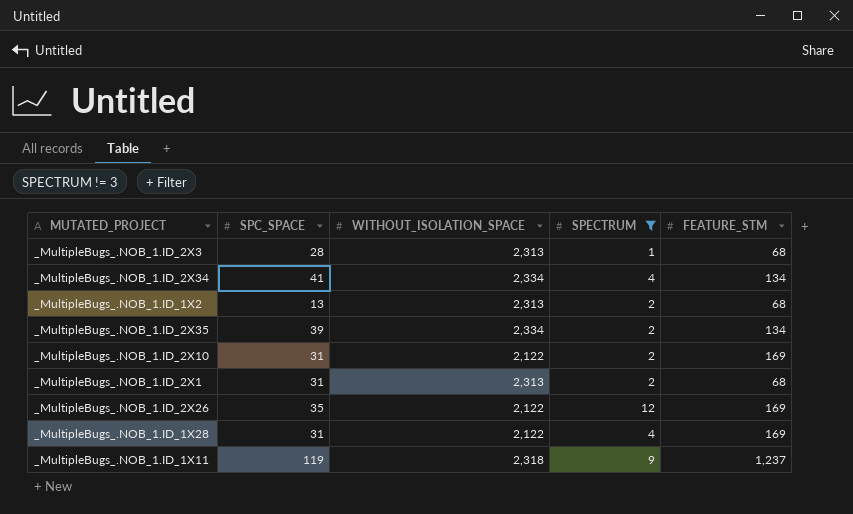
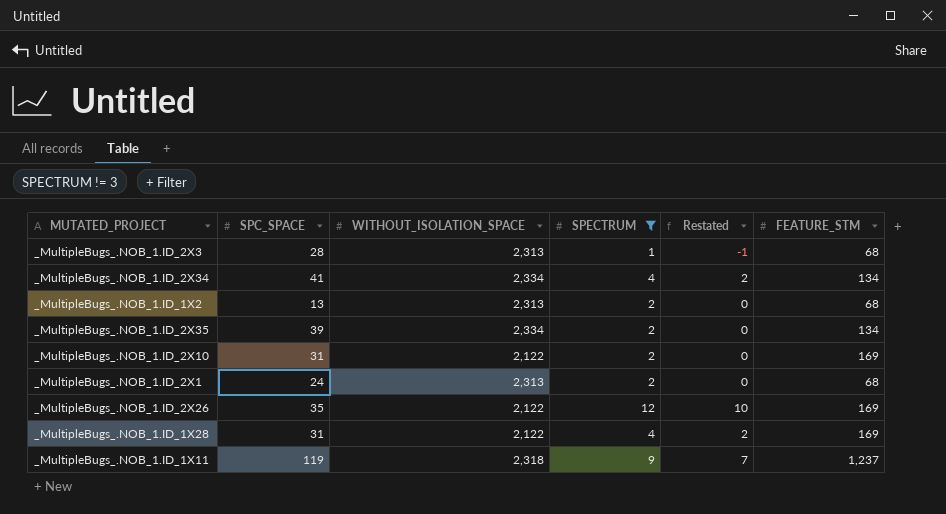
column Restated | formula: none -> [SPECTRUM] - 2
_MultipleBugs_.NOB_1.ID_2X1 | SPC_SPACE: 31 -> 24

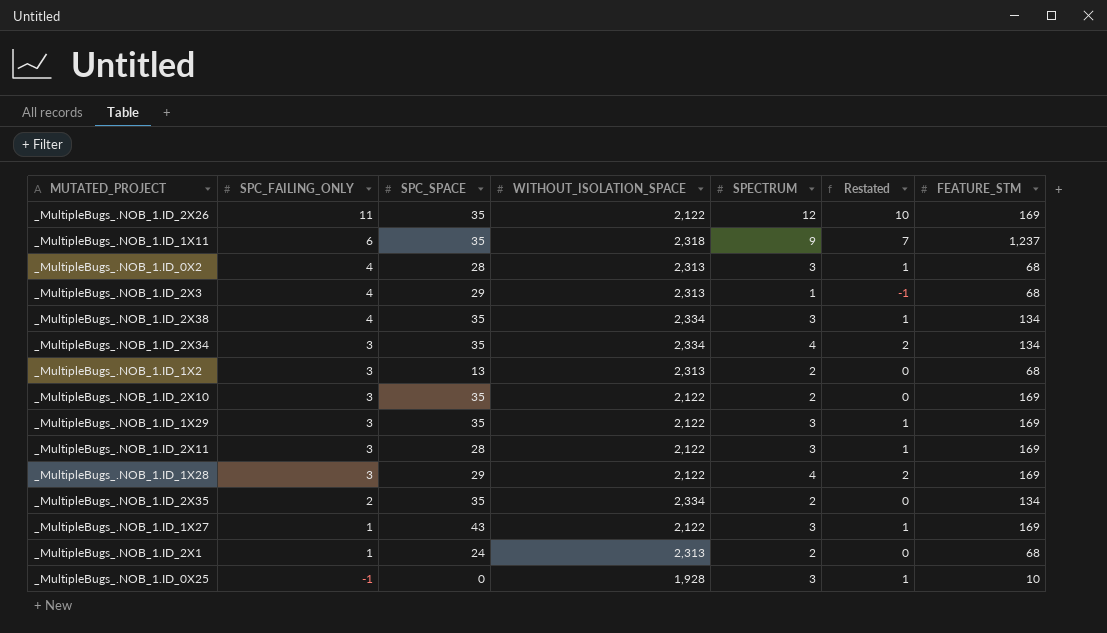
filter: SPECTRUM != 3 -> none
row order: none -> SPC_FAILING_ONLY descending
column SPC_FAILING_ONLY | position: none -> 2
_MultipleBugs_.NOB_1.ID_1X11 | SPC_SPACE: 119 -> 35
_MultipleBugs_.NOB_1.ID_2X3 | SPC_SPACE: 28 -> 29
_MultipleBugs_.NOB_1.ID_2X34 | SPC_SPACE: 41 -> 35
_MultipleBugs_.NOB_1.ID_2X10 | SPC_SPACE: 31 -> 35
_MultipleBugs_.NOB_1.ID_1X28 | SPC_SPACE: 31 -> 29
_MultipleBugs_.NOB_1.ID_2X35 | SPC_SPACE: 39 -> 35

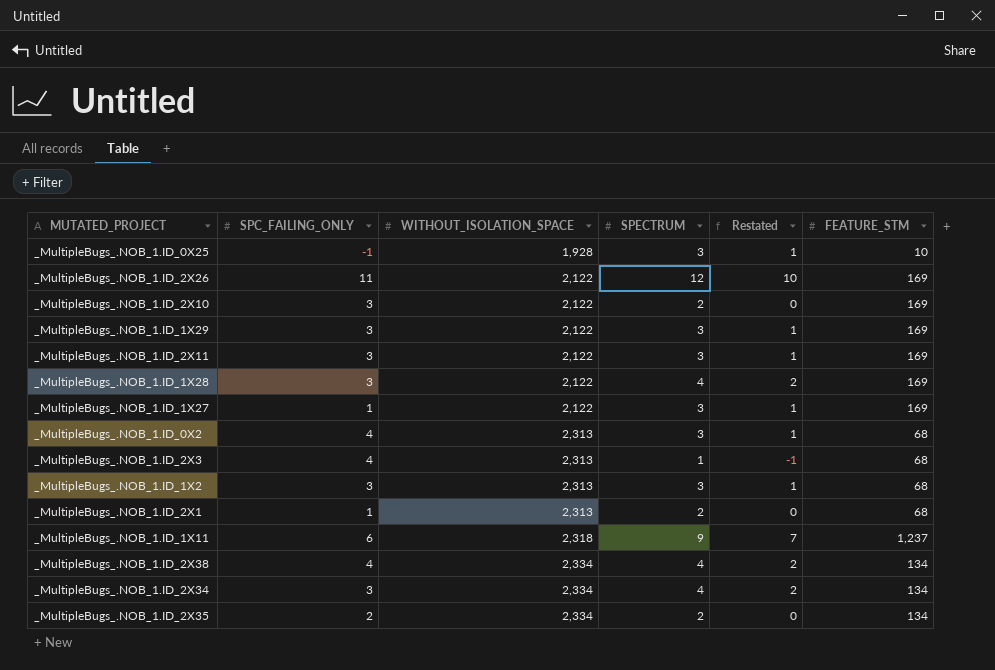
row order: SPC_FAILING_ONLY descending -> WITHOUT_ISOLATION_SPACE ascending
column SPC_SPACE | position: 3 -> none
_MultipleBugs_.NOB_1.ID_1X2 | SPECTRUM: 2 -> 3
_MultipleBugs_.NOB_1.ID_1X2 | Restated: 0 -> 1
_MultipleBugs_.NOB_1.ID_2X38 | SPECTRUM: 3 -> 4
_MultipleBugs_.NOB_1.ID_2X38 | Restated: 1 -> 2

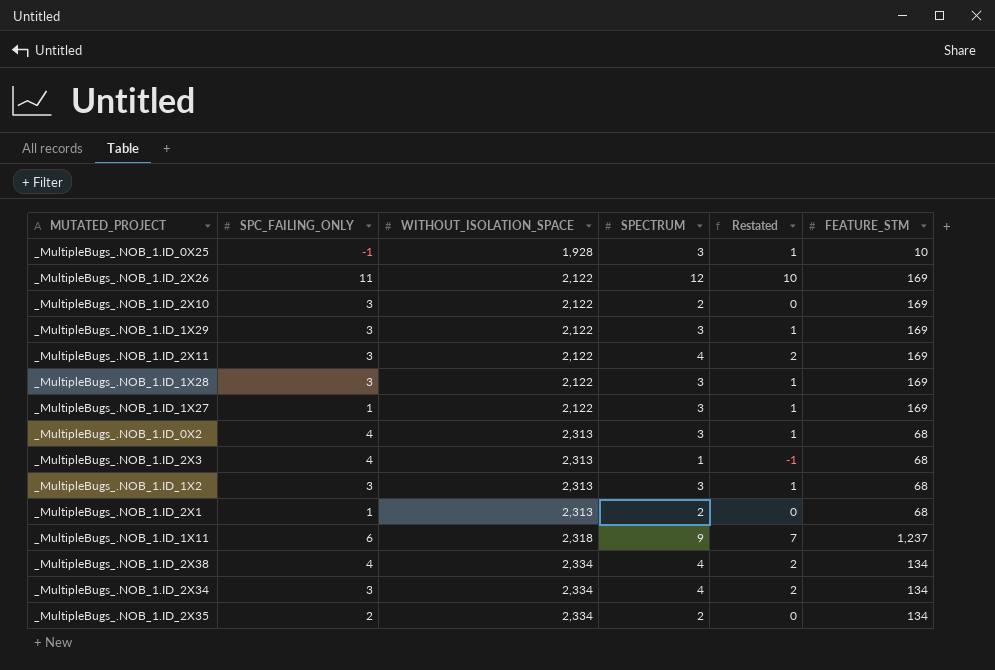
_MultipleBugs_.NOB_1.ID_2X11 | SPECTRUM: 3 -> 4
_MultipleBugs_.NOB_1.ID_2X11 | Restated: 1 -> 2
_MultipleBugs_.NOB_1.ID_1X28 | SPECTRUM: 4 -> 3
_MultipleBugs_.NOB_1.ID_1X28 | Restated: 2 -> 1

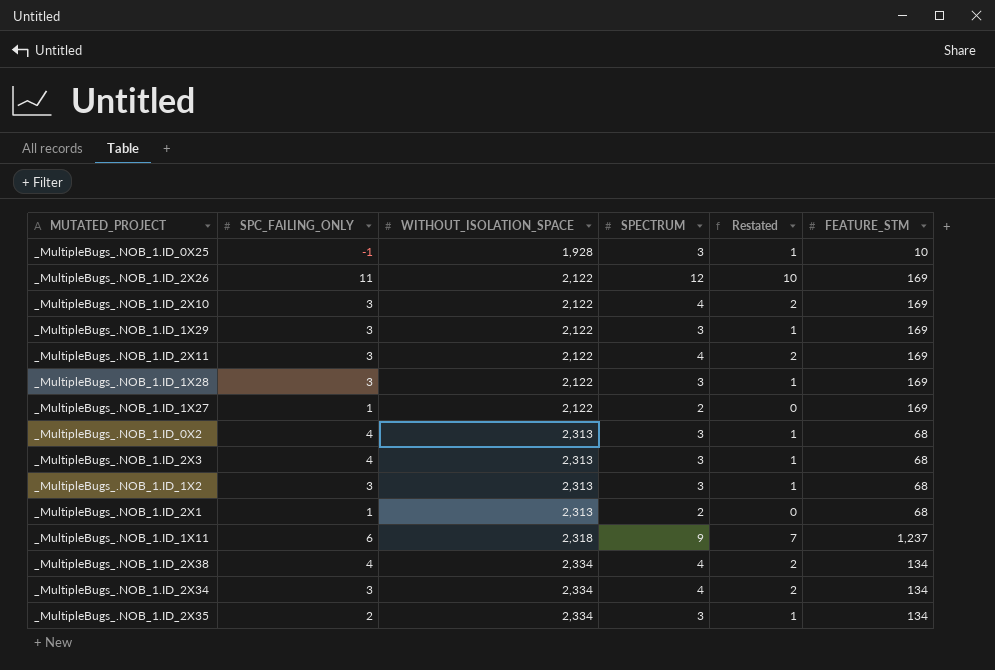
_MultipleBugs_.NOB_1.ID_2X10 | SPECTRUM: 2 -> 4
_MultipleBugs_.NOB_1.ID_2X10 | Restated: 0 -> 2
_MultipleBugs_.NOB_1.ID_1X27 | SPECTRUM: 3 -> 2
_MultipleBugs_.NOB_1.ID_1X27 | Restated: 1 -> 0
_MultipleBugs_.NOB_1.ID_2X3 | SPECTRUM: 1 -> 3
_MultipleBugs_.NOB_1.ID_2X3 | Restated: -1 -> 1
_MultipleBugs_.NOB_1.ID_2X35 | SPECTRUM: 2 -> 3
_MultipleBugs_.NOB_1.ID_2X35 | Restated: 0 -> 1

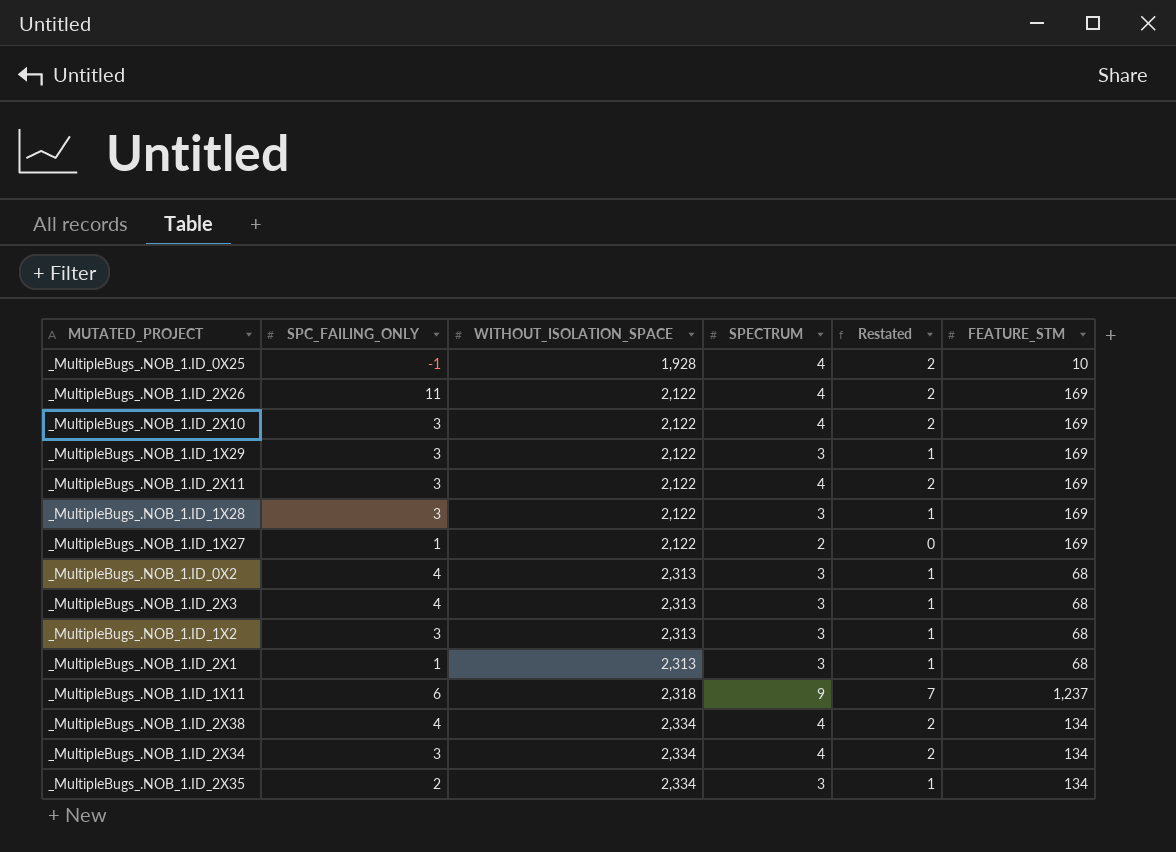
_MultipleBugs_.NOB_1.ID_0X25 | SPECTRUM: 3 -> 4
_MultipleBugs_.NOB_1.ID_0X25 | Restated: 1 -> 2
_MultipleBugs_.NOB_1.ID_2X26 | SPECTRUM: 12 -> 4
_MultipleBugs_.NOB_1.ID_2X26 | Restated: 10 -> 2
_MultipleBugs_.NOB_1.ID_2X1 | SPECTRUM: 2 -> 3
_MultipleBugs_.NOB_1.ID_2X1 | Restated: 0 -> 1

